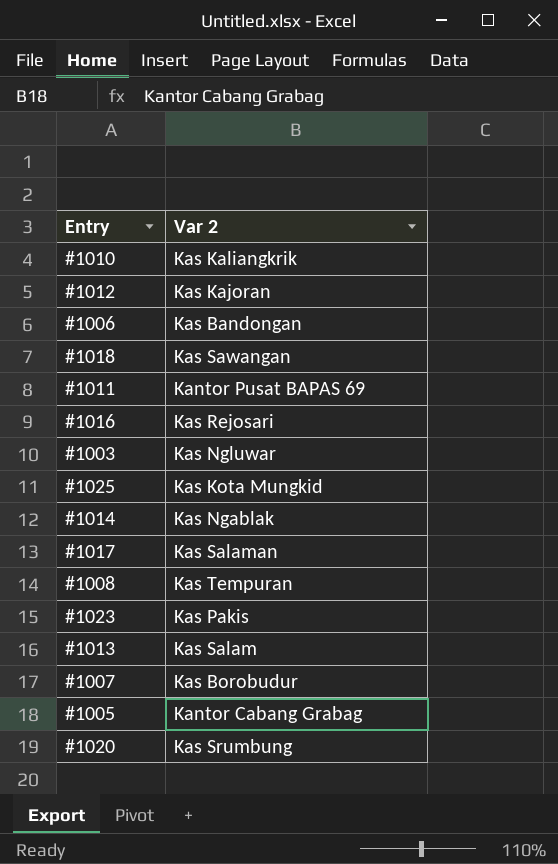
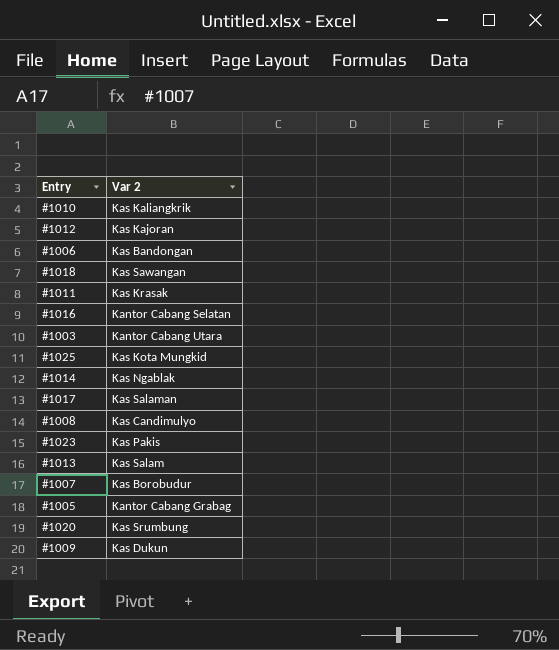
#1011 | Var 2: Kantor Pusat BAPAS 69 -> Kas Krasak
#1016 | Var 2: Kas Rejosari -> Kantor Cabang Selatan
#1003 | Var 2: Kas Ngluwar -> Kantor Cabang Utara
#1008 | Var 2: Kas Tempuran -> Kas Candimulyo
row #1009: none -> Kas Dukun

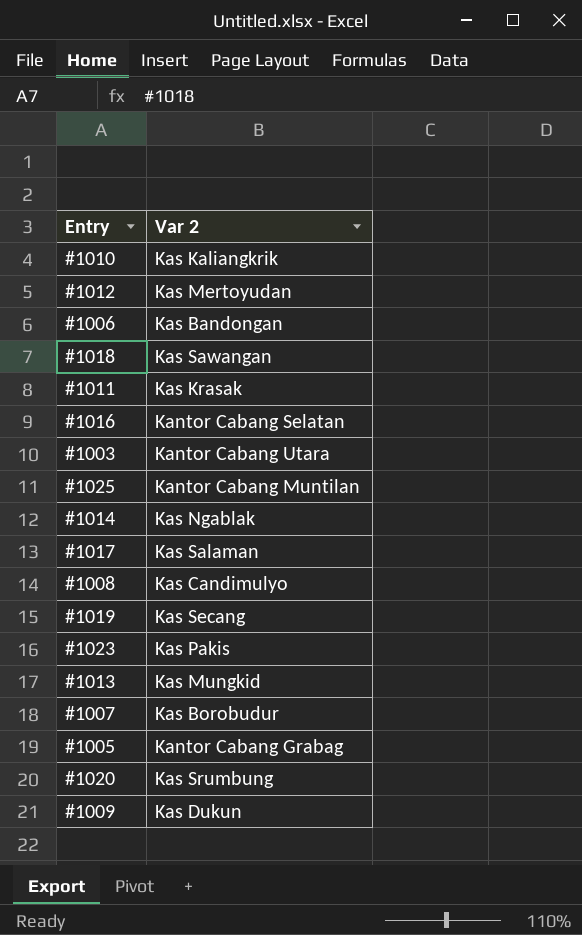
#1012 | Var 2: Kas Kajoran -> Kas Mertoyudan
#1025 | Var 2: Kas Kota Mungkid -> Kantor Cabang Muntilan
row #1019: none -> Kas Secang
#1013 | Var 2: Kas Salam -> Kas Mungkid

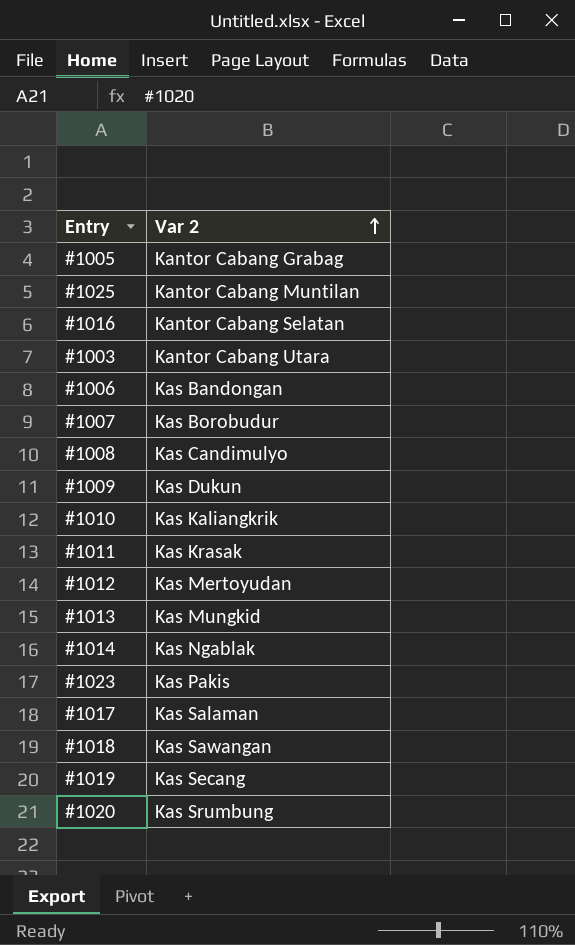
row order: none -> Var 2 ascending

